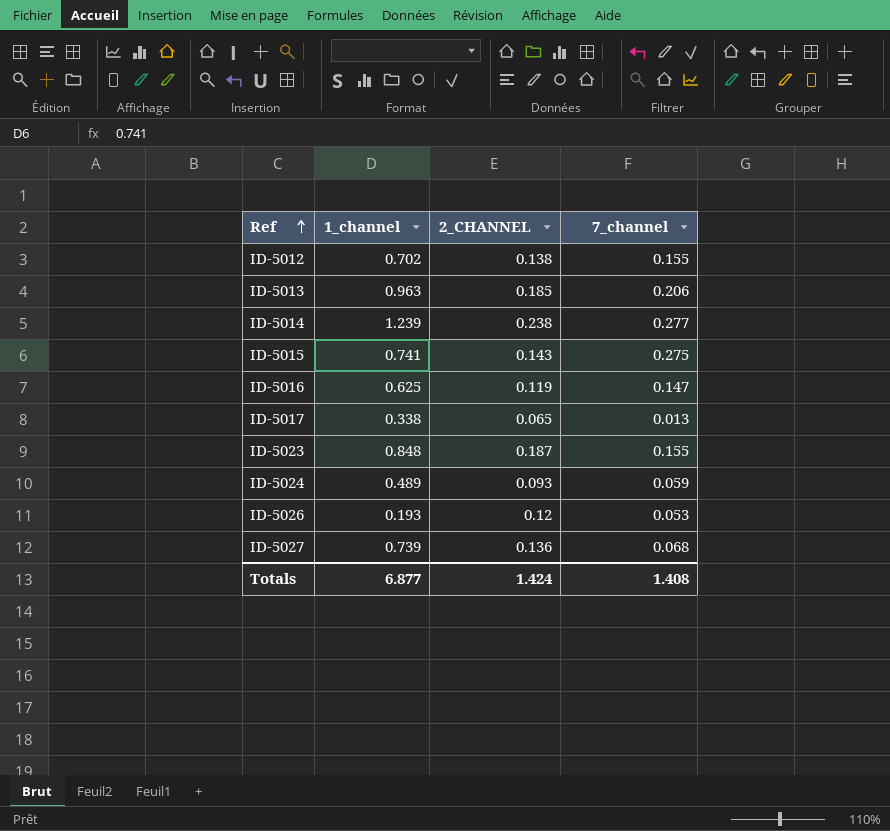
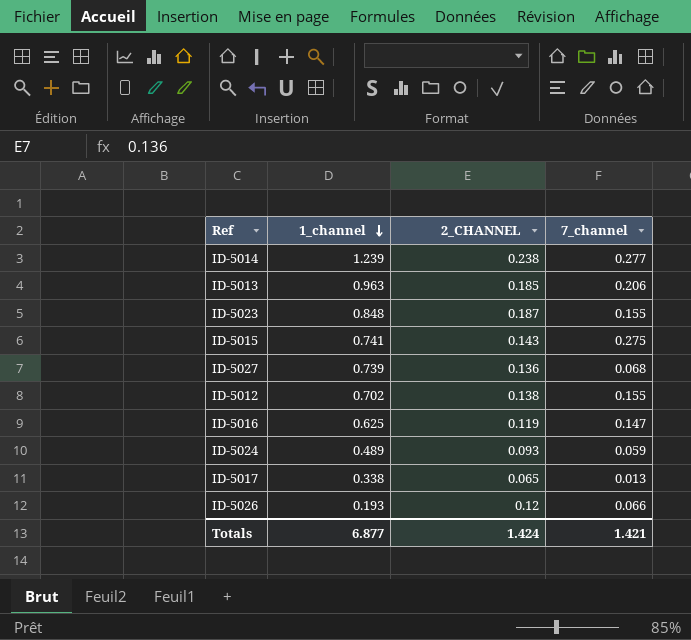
row order: Ref ascending -> 1_channel descending
ID-5026 | 7_channel: 0.053 -> 0.066
Totals | 7_channel: 1.408 -> 1.421

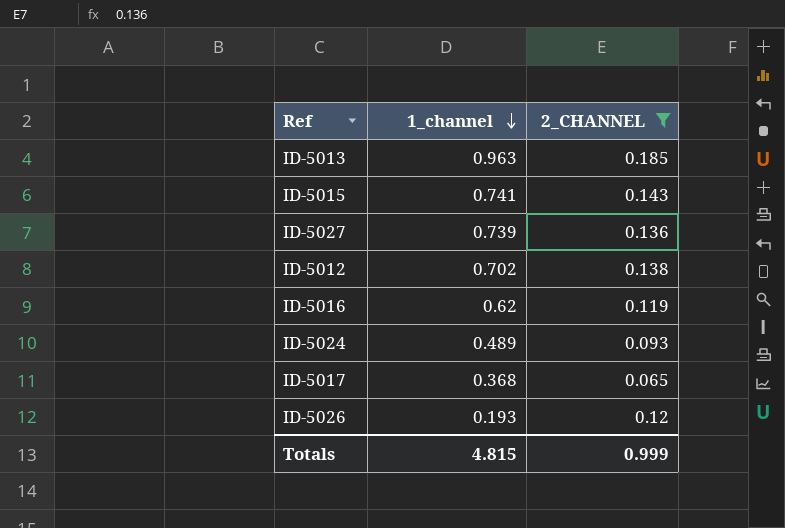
filter: none -> 2_CHANNEL <= 0.185
column 7_channel | position: 4 -> none
ID-5016 | 1_channel: 0.625 -> 0.62
ID-5017 | 1_channel: 0.338 -> 0.368
Totals | 1_channel: 6.877 -> 4.815
Totals | 2_CHANNEL: 1.424 -> 0.999

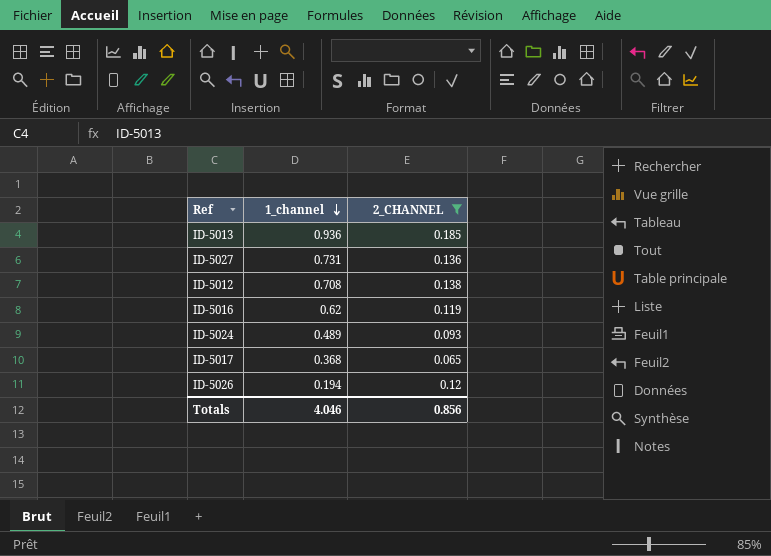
row ID-5015: 0.741 | 0.143 -> none
ID-5013 | 1_channel: 0.963 -> 0.936
ID-5027 | 1_channel: 0.739 -> 0.731
ID-5012 | 1_channel: 0.702 -> 0.708
ID-5026 | 1_channel: 0.193 -> 0.194
Totals | 1_channel: 4.815 -> 4.046
Totals | 2_CHANNEL: 0.999 -> 0.856

